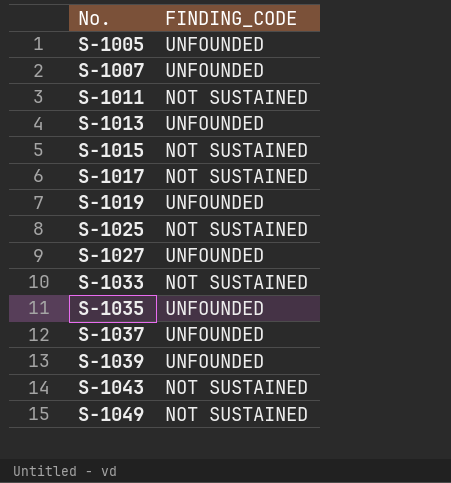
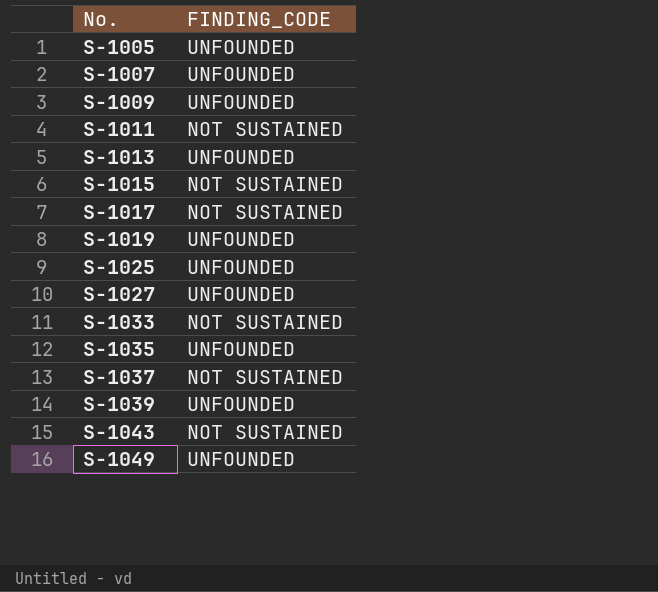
row S-1009: none -> UNFOUNDED
S-1025 | FINDING_CODE: NOT SUSTAINED -> UNFOUNDED
S-1037 | FINDING_CODE: UNFOUNDED -> NOT SUSTAINED
S-1049 | FINDING_CODE: NOT SUSTAINED -> UNFOUNDED

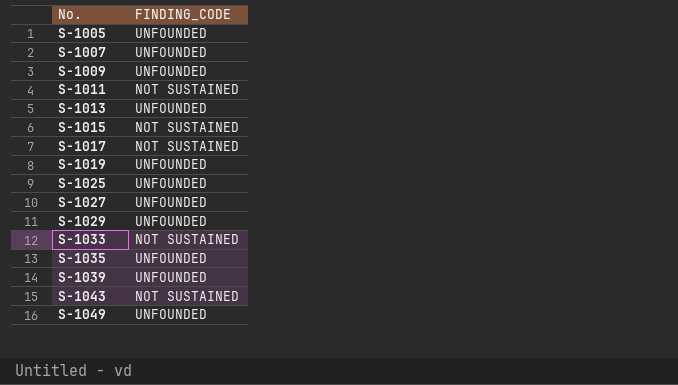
row S-1037: NOT SUSTAINED -> none
row S-1029: none -> UNFOUNDED

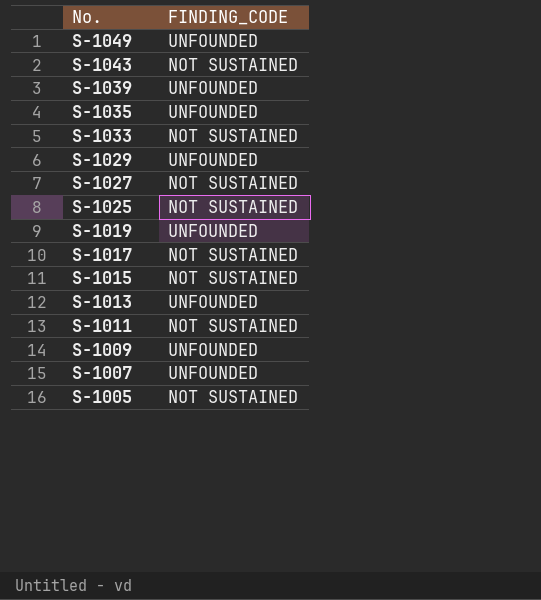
row order: No. ascending -> No. descending
S-1027 | FINDING_CODE: UNFOUNDED -> NOT SUSTAINED
S-1025 | FINDING_CODE: UNFOUNDED -> NOT SUSTAINED
S-1005 | FINDING_CODE: UNFOUNDED -> NOT SUSTAINED

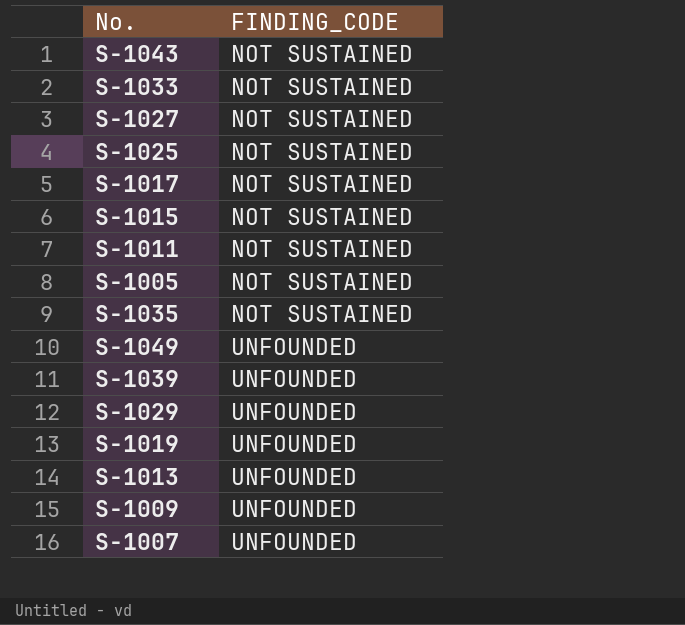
row order: No. descending -> FINDING_CODE ascending
S-1035 | FINDING_CODE: UNFOUNDED -> NOT SUSTAINED

